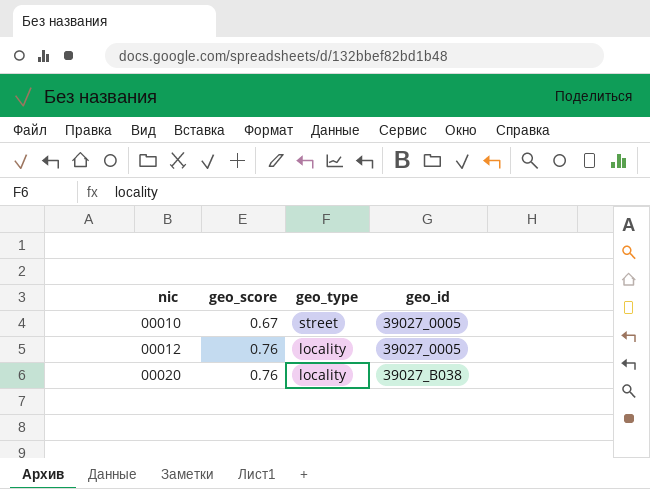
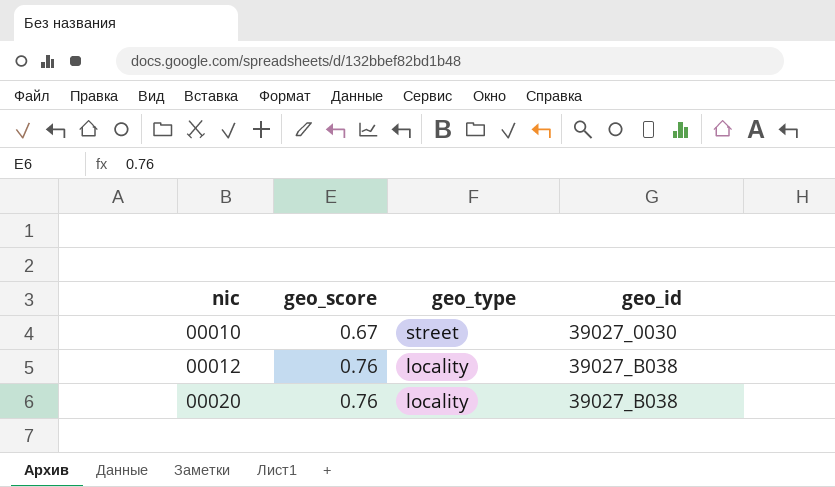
00010 | geo_id: 39027_0005 -> 39027_0030
00012 | geo_id: 39027_0005 -> 39027_B038

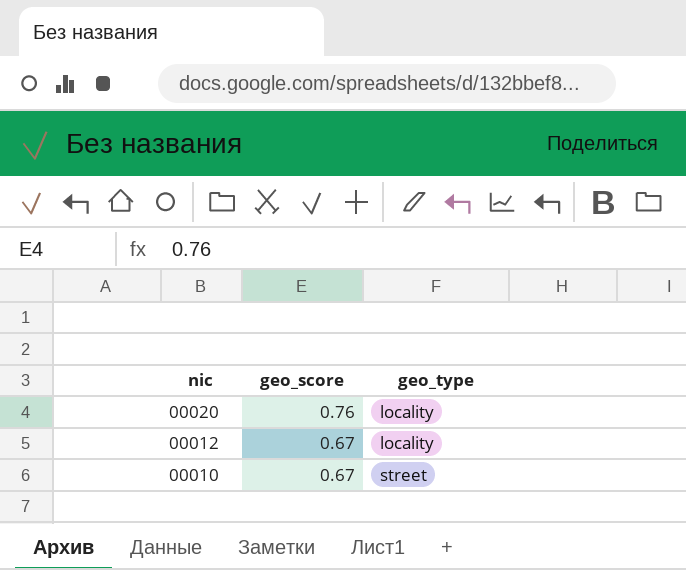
row order: nic ascending -> nic descending
column geo_id | position: 4 -> none
00012 | geo_score: 0.76 -> 0.67

